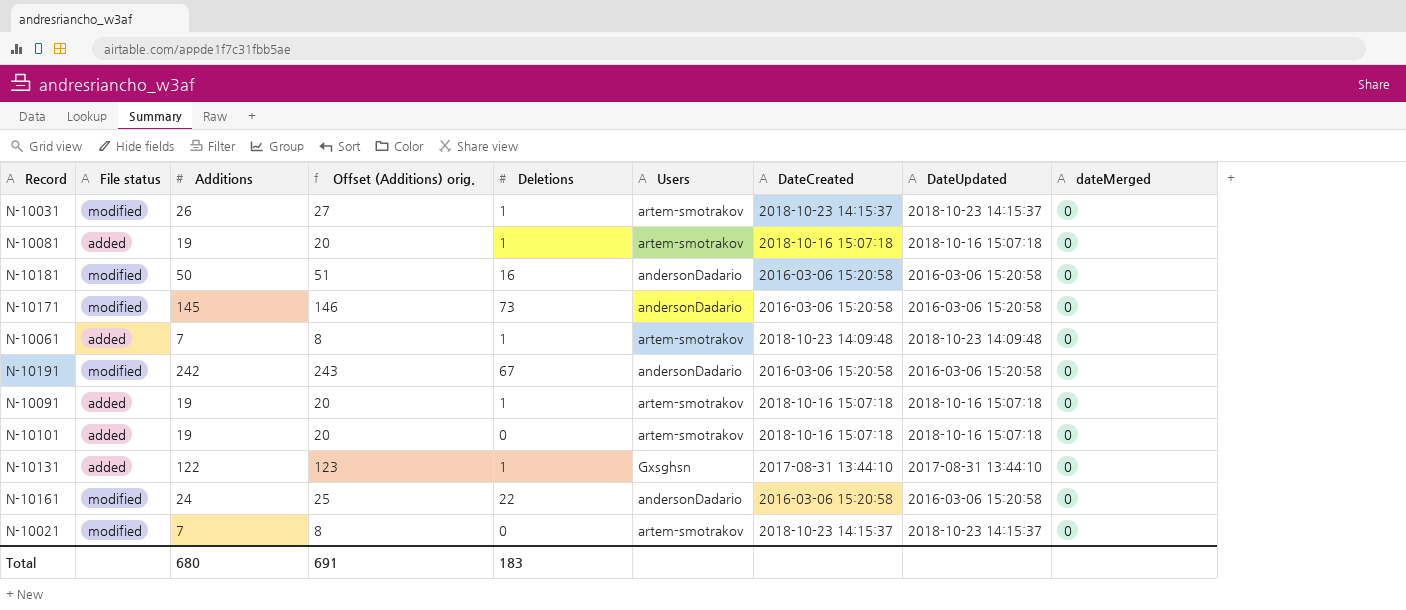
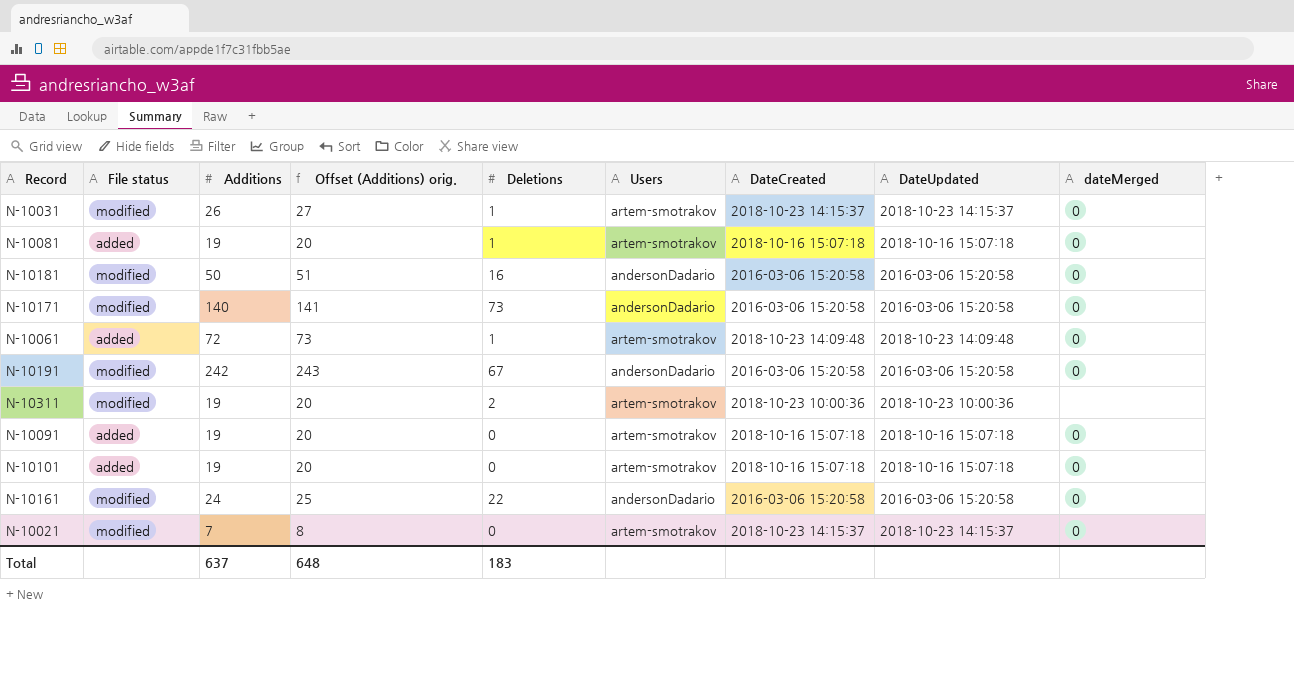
row N-10131: added | 122 | 123 | 1 | Gxsghsn | 2017-08-31 13:44:10 | 2017-08-31 13:44:10 | 0 -> none
N-10171 | Additions: 145 -> 140
N-10171 | Offset (Additions) orig.: 146 -> 141
N-10061 | Additions: 7 -> 72
N-10061 | Offset (Additions) orig.: 8 -> 73
row N-10311: none -> modified | 19 | 20 | 2 | artem-smotrakov | 2018-10-23 10:00:36 | 2018-10-23 10:00:36 | none
N-10091 | Deletions: 1 -> 0
Total | Additions: 680 -> 637
Total | Offset (Additions) orig.: 691 -> 648

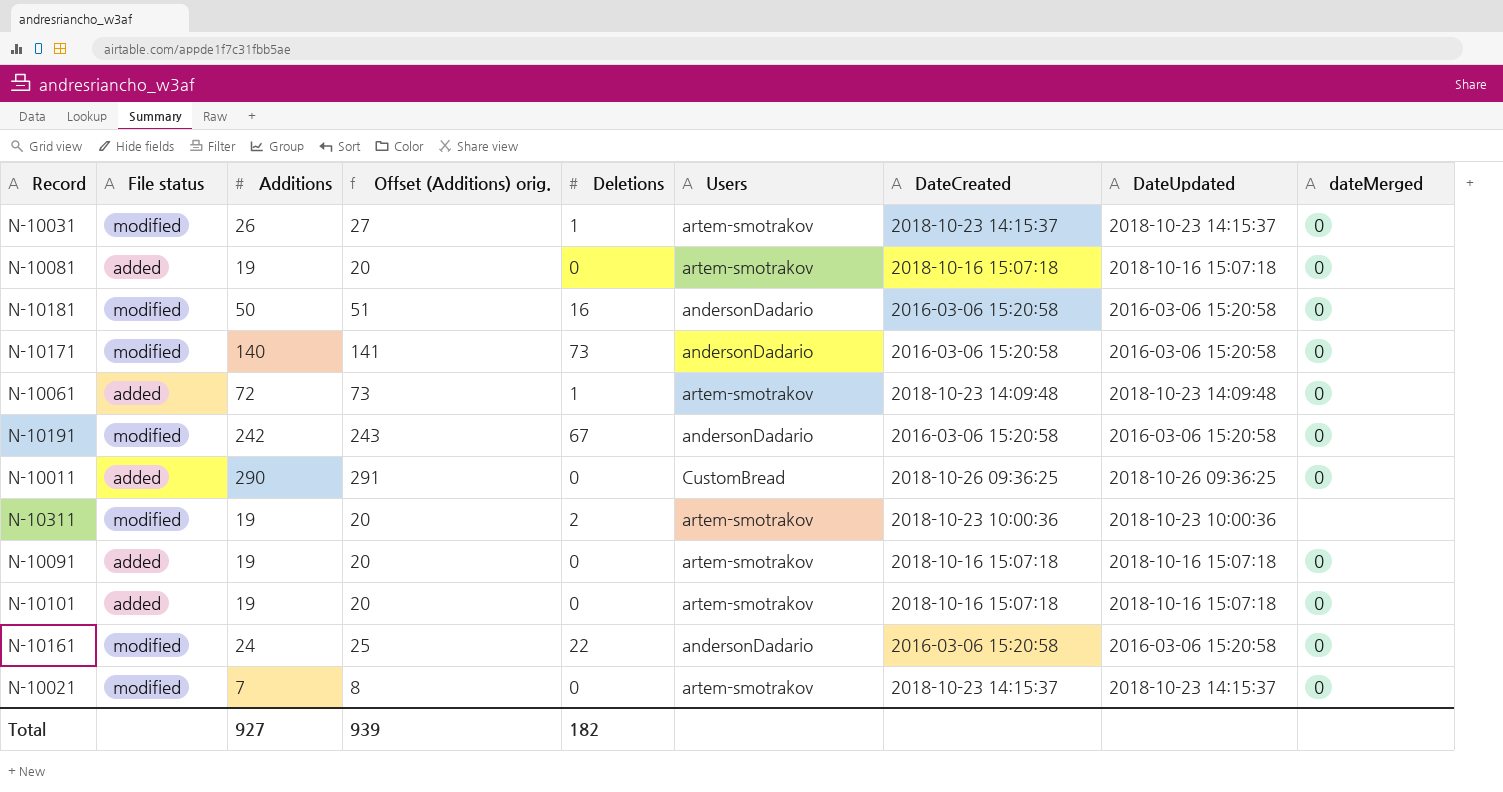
N-10081 | Deletions: 1 -> 0
row N-10011: none -> added | 290 | 291 | 0 | CustomBread | 2018-10-26 09:36:25 | 2018-10-26 09:36:25 | 0
Total | Additions: 637 -> 927
Total | Offset (Additions) orig.: 648 -> 939
Total | Deletions: 183 -> 182

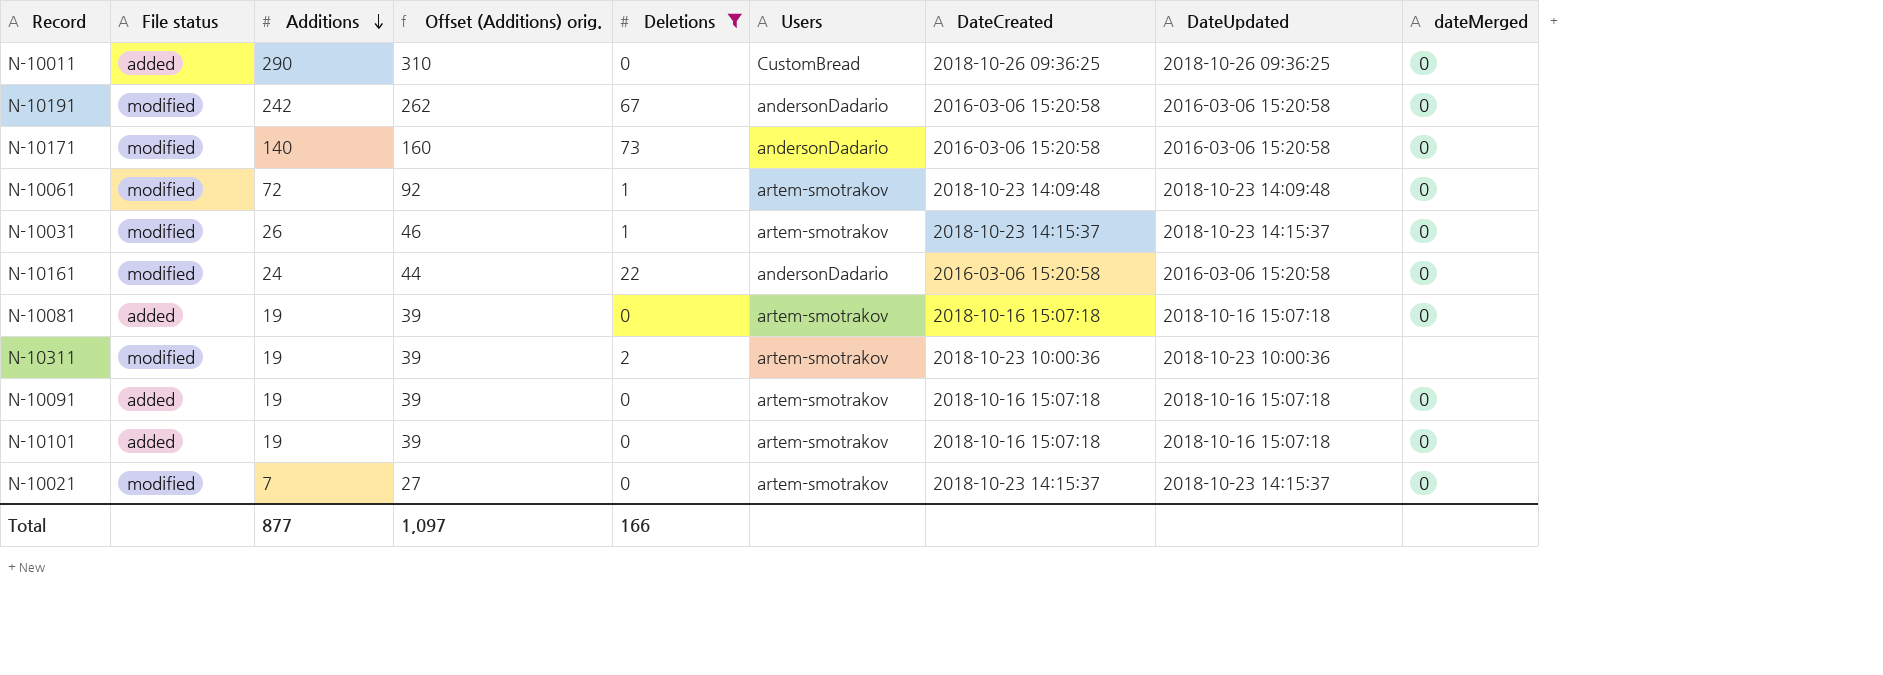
filter: none -> Deletions != 16
row order: none -> Additions descending
column Offset (Additions) orig. | formula: [Additions] + 1 -> [Additions] + 20
N-10061 | File status: added -> modified
Total | Additions: 927 -> 877
Total | Offset (Additions) orig.: 939 -> 1,097
Total | Deletions: 182 -> 166

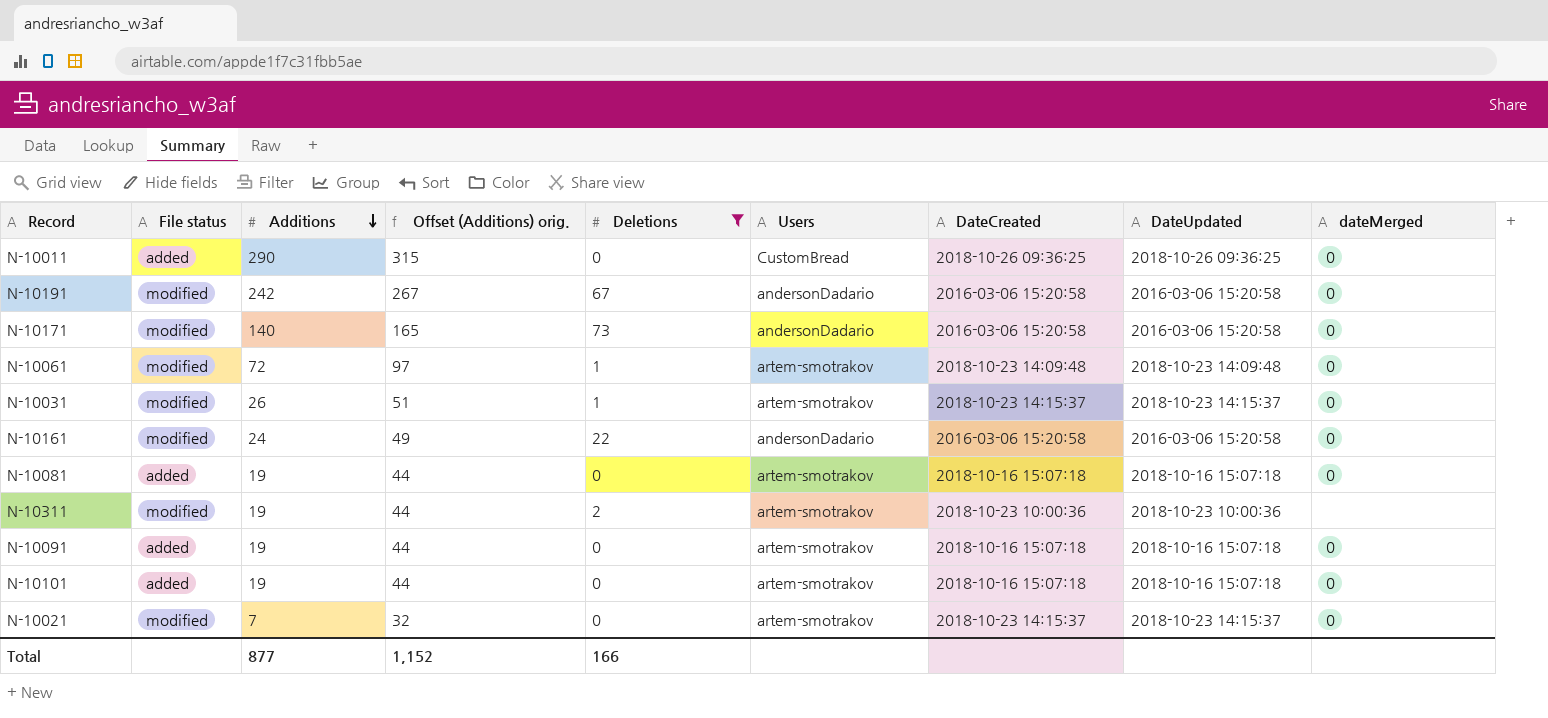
column Offset (Additions) orig. | formula: [Additions] + 20 -> [Additions] + 25
Total | Offset (Additions) orig.: 1,097 -> 1,152

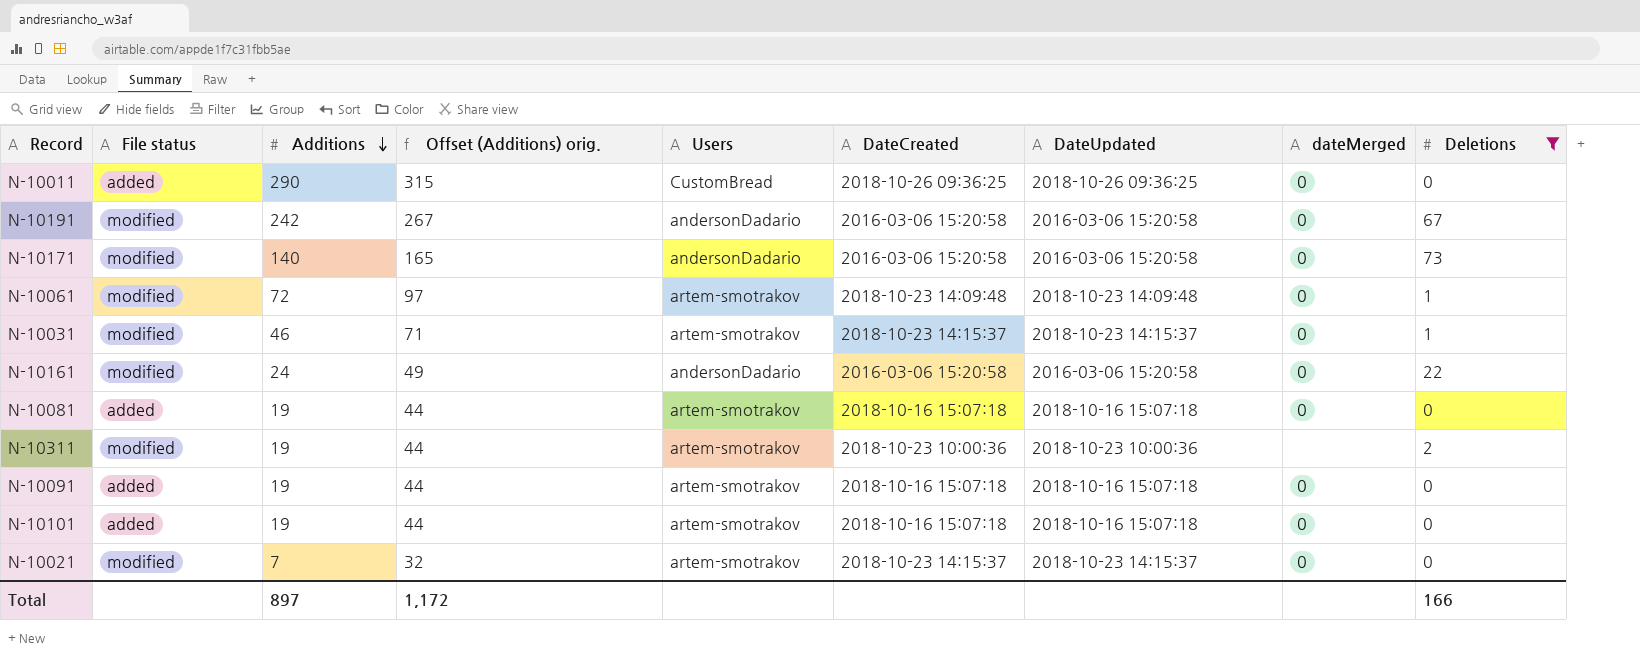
column Deletions | position: 5 -> 9
N-10031 | Additions: 26 -> 46
N-10031 | Offset (Additions) orig.: 51 -> 71
Total | Additions: 877 -> 897
Total | Offset (Additions) orig.: 1,152 -> 1,172

